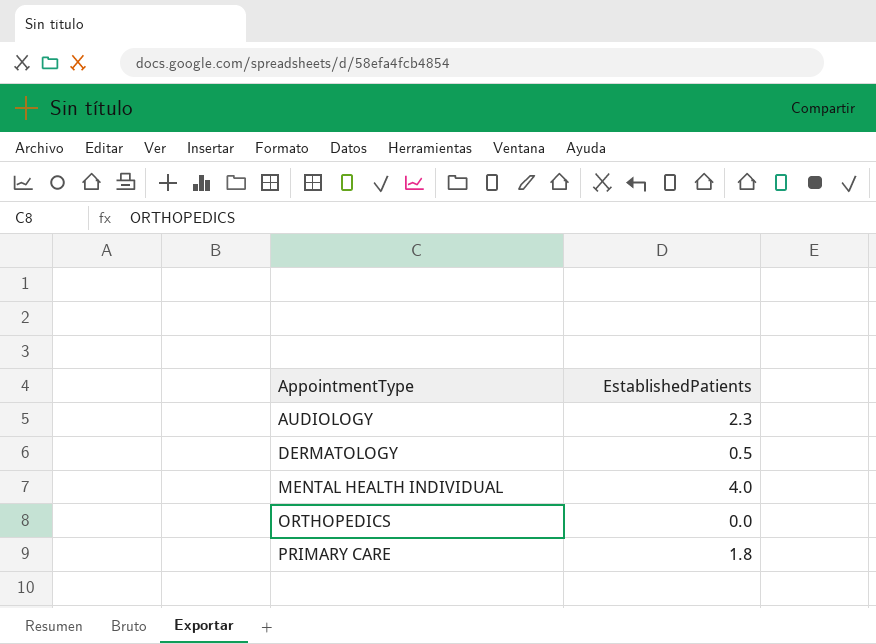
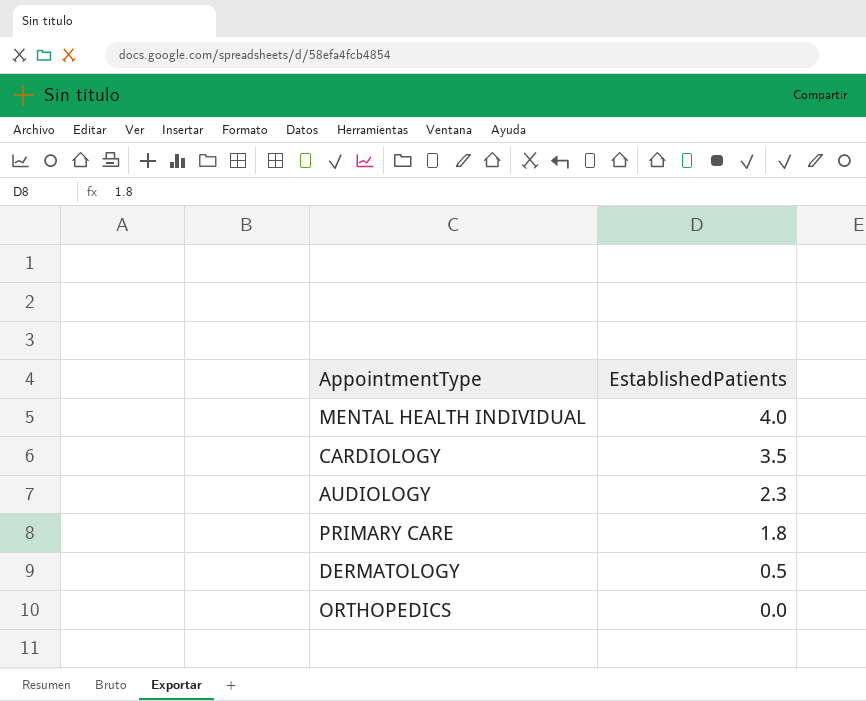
row order: AppointmentType ascending -> EstablishedPatients descending
row CARDIOLOGY: none -> 3.5

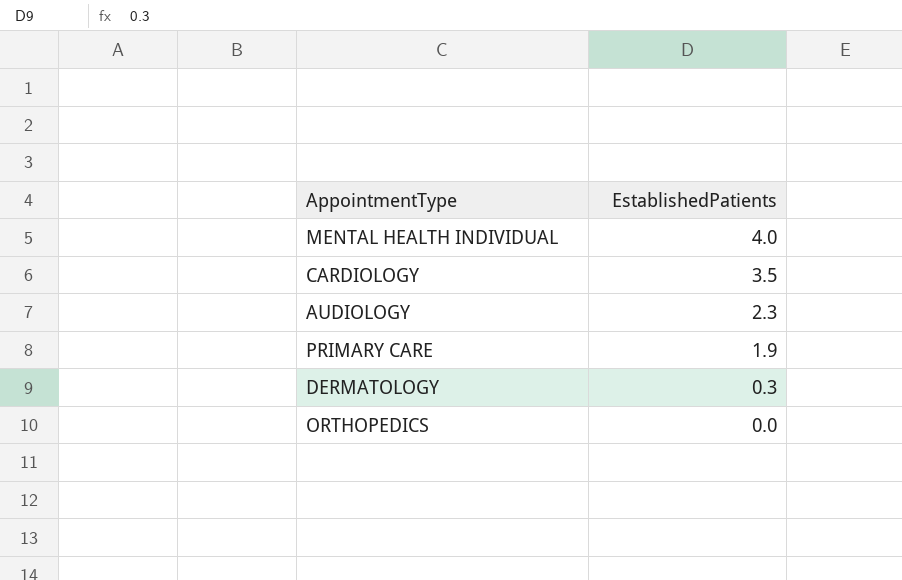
PRIMARY CARE | EstablishedPatients: 1.8 -> 1.9
DERMATOLOGY | EstablishedPatients: 0.5 -> 0.3

